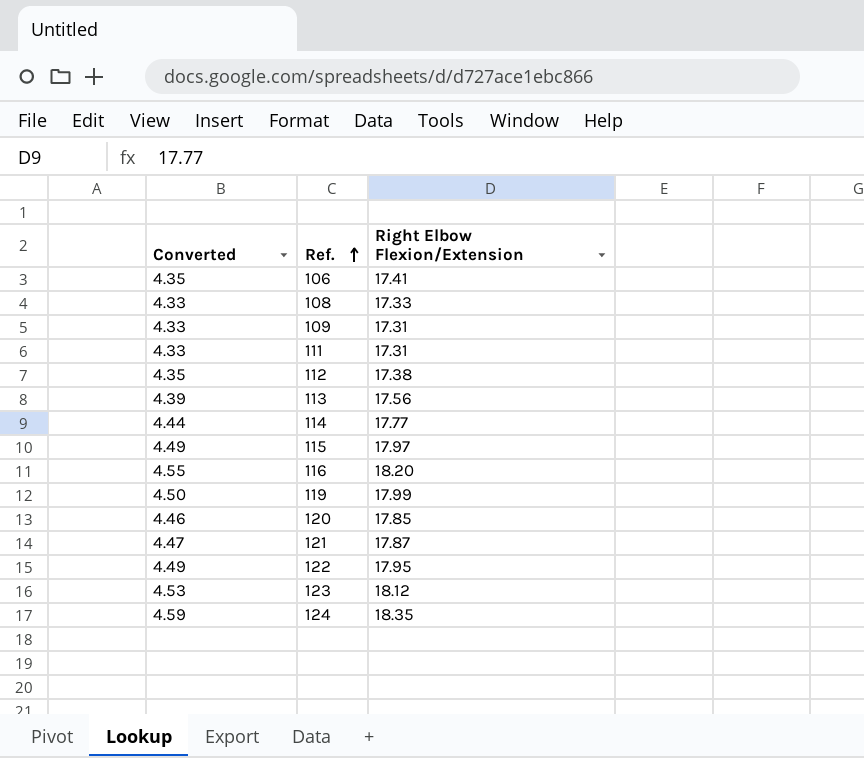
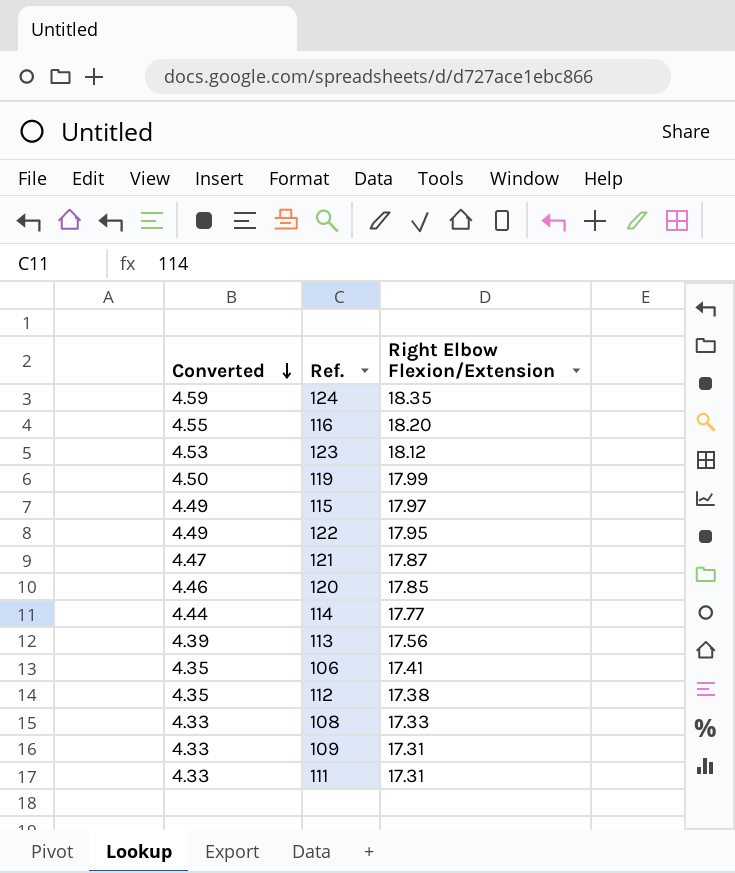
row order: Ref. ascending -> Converted descending

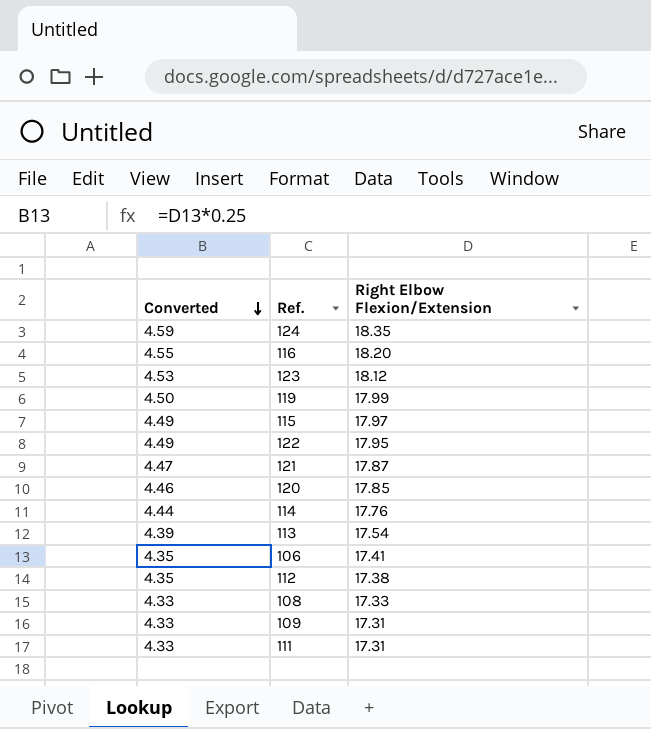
114 | Right Elbow Flexion/Extension: 17.77 -> 17.76
113 | Right Elbow Flexion/Extension: 17.56 -> 17.54

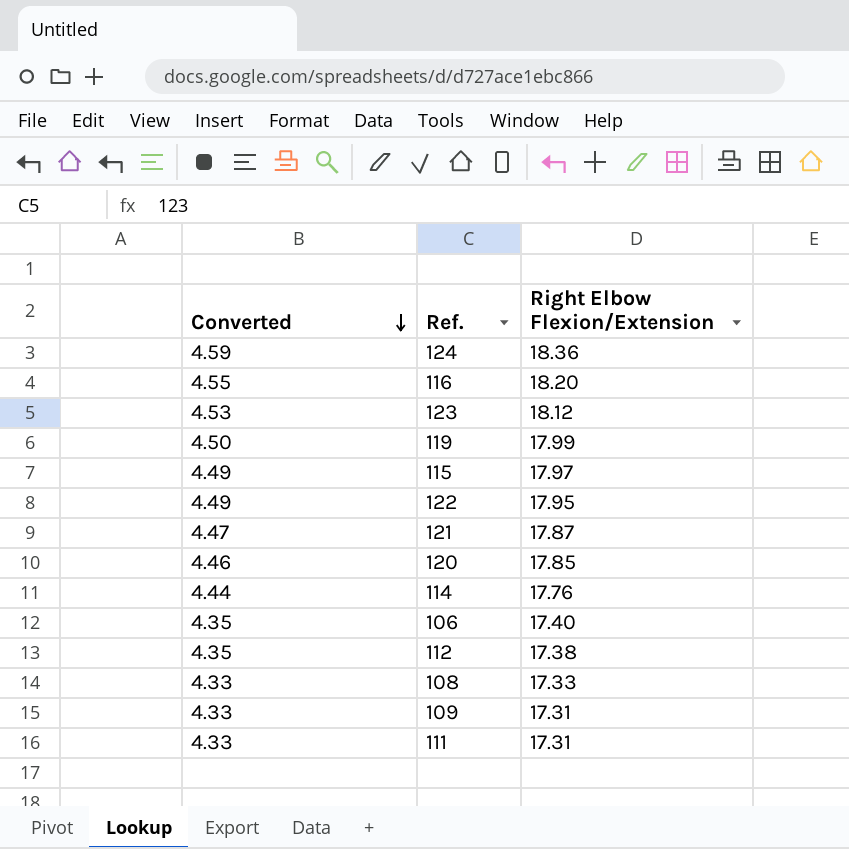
row 113: 4.39 | 17.54 -> none
124 | Right Elbow Flexion/Extension: 18.35 -> 18.36
106 | Right Elbow Flexion/Extension: 17.41 -> 17.40

